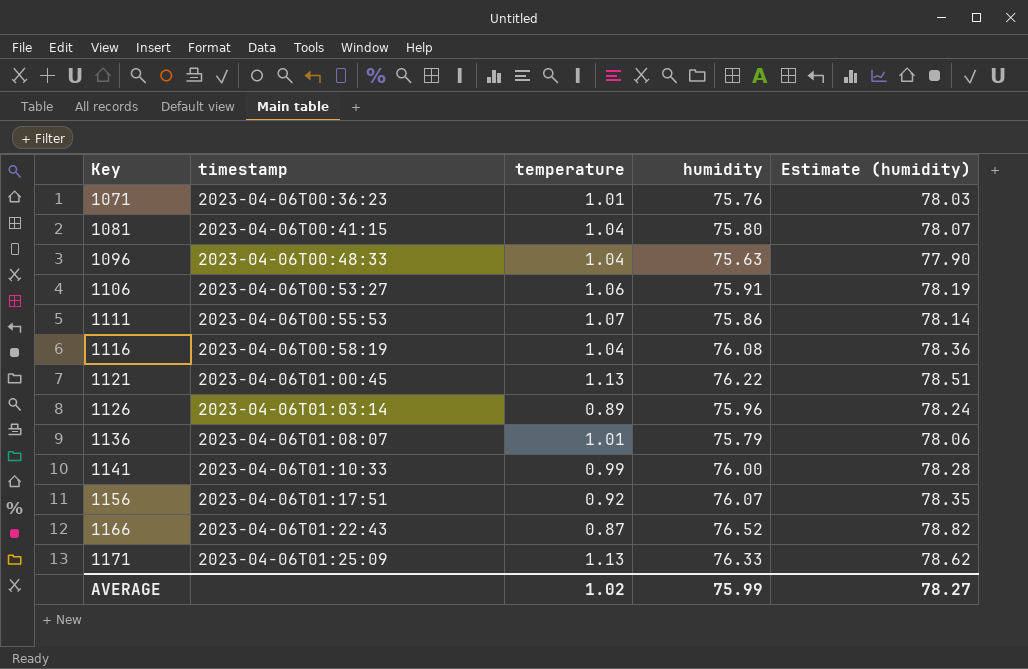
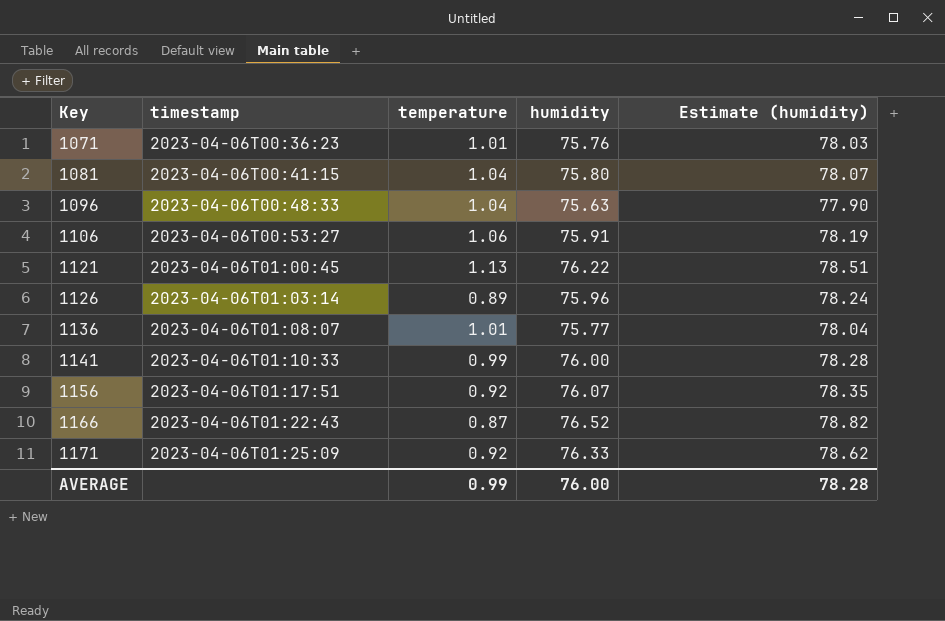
row 1111: 2023-04-06T00:55:53 | 1.07 | 75.86 | 78.14 -> none
row 1116: 2023-04-06T00:58:19 | 1.04 | 76.08 | 78.36 -> none
1136 | humidity: 75.79 -> 75.77
1136 | Estimate (humidity): 78.06 -> 78.04
1171 | temperature: 1.13 -> 0.92
AVERAGE | temperature: 1.02 -> 0.99
AVERAGE | humidity: 75.99 -> 76.00
AVERAGE | Estimate (humidity): 78.27 -> 78.28

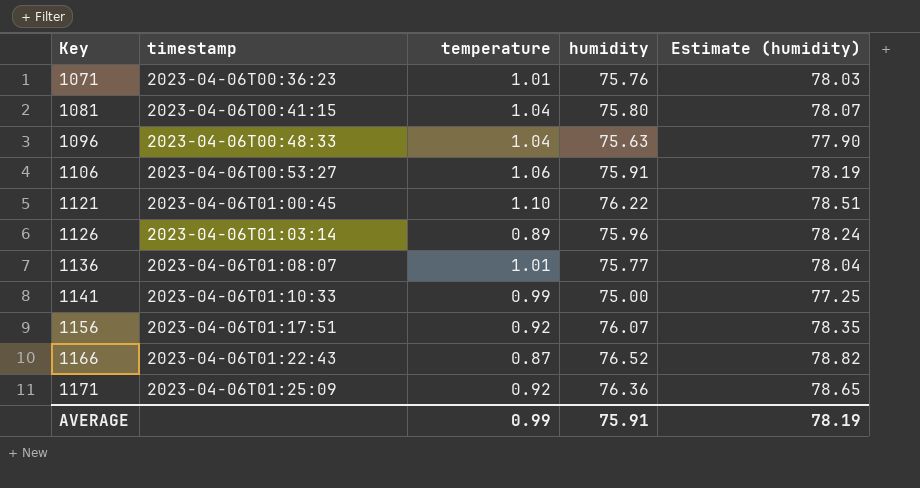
1121 | temperature: 1.13 -> 1.10
1141 | humidity: 76.00 -> 75.00
1141 | Estimate (humidity): 78.28 -> 77.25
1171 | humidity: 76.33 -> 76.36
1171 | Estimate (humidity): 78.62 -> 78.65
AVERAGE | humidity: 76.00 -> 75.91
AVERAGE | Estimate (humidity): 78.28 -> 78.19

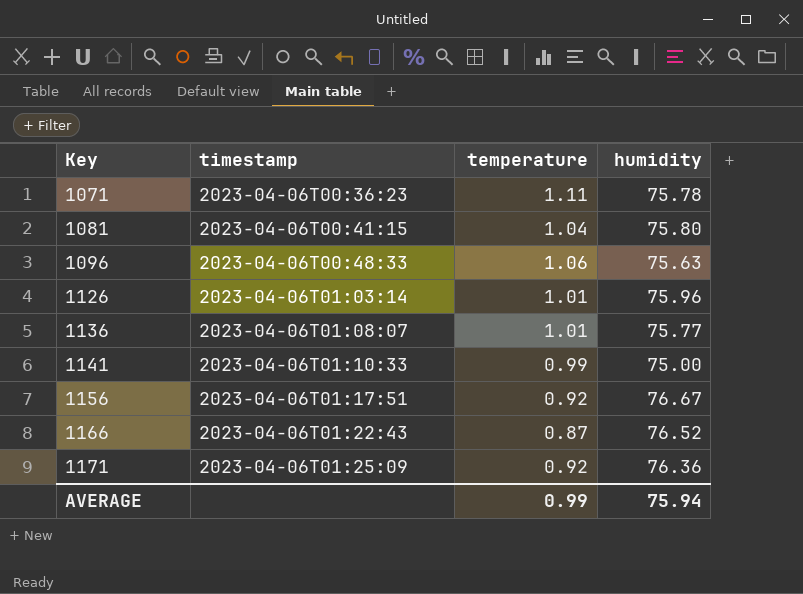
column Estimate (humidity) | formula: [humidity] * 1.03 -> none
row 1106: 2023-04-06T00:53:27 | 1.06 | 75.91 | 78.19 -> none
row 1121: 2023-04-06T01:00:45 | 1.10 | 76.22 | 78.51 -> none
1071 | temperature: 1.01 -> 1.11
1071 | humidity: 75.76 -> 75.78
1096 | temperature: 1.04 -> 1.06
1126 | temperature: 0.89 -> 1.01
1156 | humidity: 76.07 -> 76.67
AVERAGE | humidity: 75.91 -> 75.94

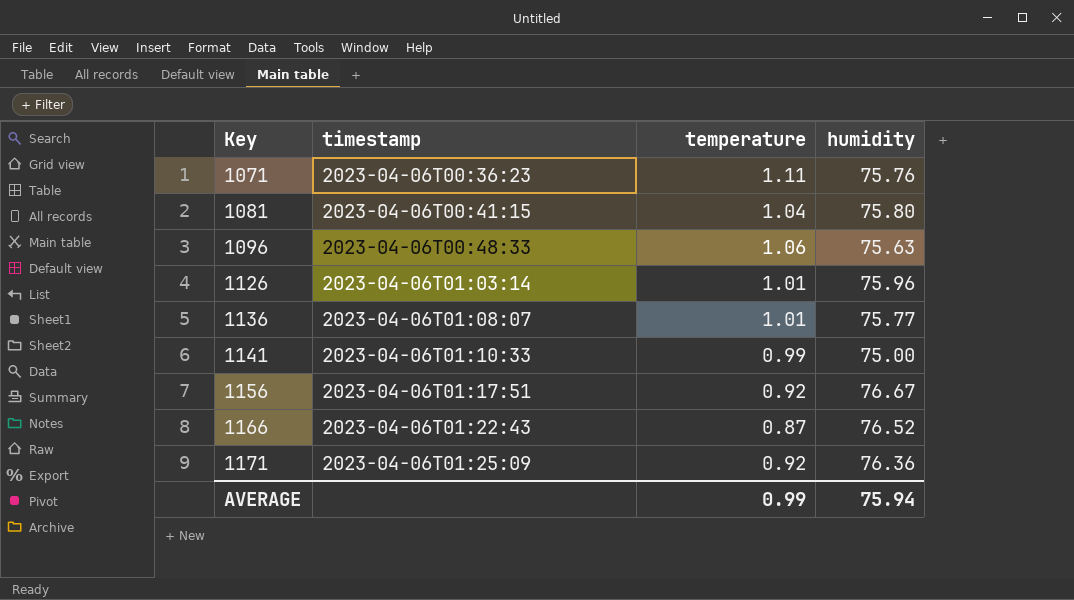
1071 | humidity: 75.78 -> 75.76

